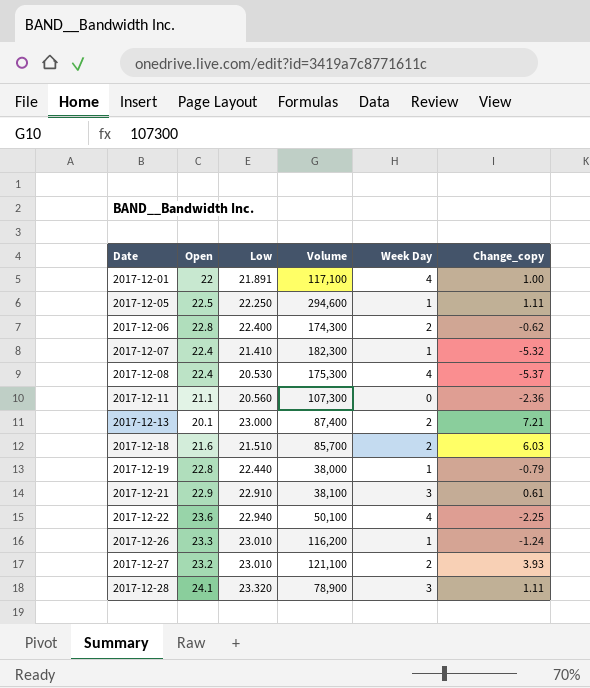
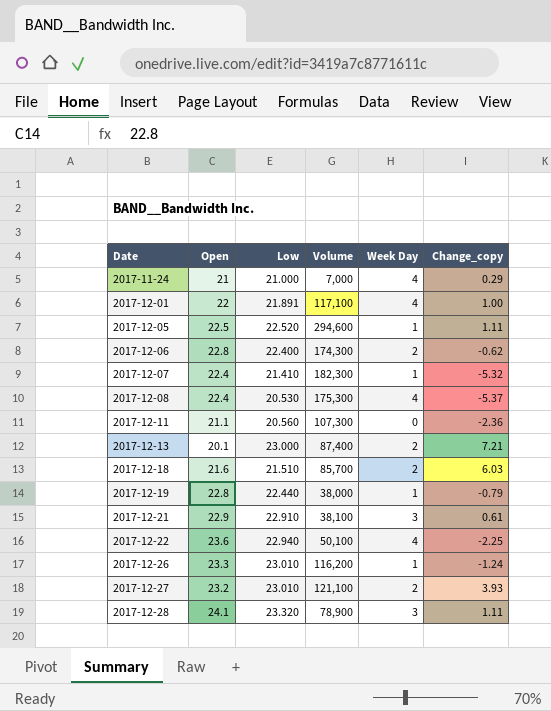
row 2017-11-24: none -> 21 | 21.000 | 7,000 | 4 | 0.29
2017-12-05 | Low: 22.250 -> 22.520

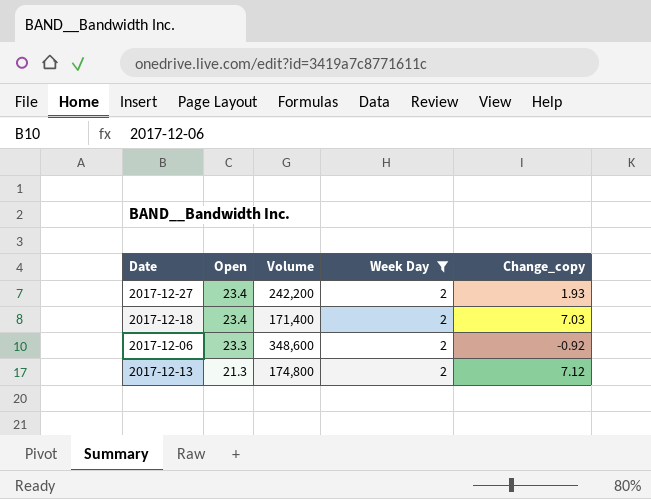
filter: none -> Week Day = 2
row order: Date ascending -> Open descending
column Low | position: 3 -> none
2017-12-27 | Open: 23.2 -> 23.4
2017-12-27 | Volume: 121,100 -> 242,200
2017-12-27 | Change_copy: 3.93 -> 1.93
2017-12-18 | Open: 21.6 -> 23.4
2017-12-18 | Volume: 85,700 -> 171,400
2017-12-18 | Change_copy: 6.03 -> 7.03
2017-12-06 | Open: 22.8 -> 23.3
2017-12-06 | Volume: 174,300 -> 348,600
2017-12-06 | Change_copy: -0.62 -> -0.92
2017-12-13 | Open: 20.1 -> 21.3
2017-12-13 | Volume: 87,400 -> 174,800
2017-12-13 | Change_copy: 7.21 -> 7.12

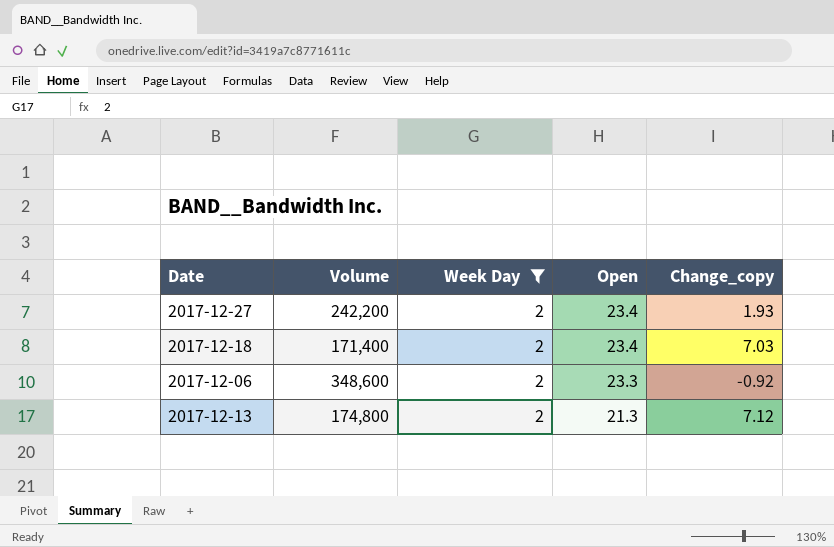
column Open | position: 2 -> 4

